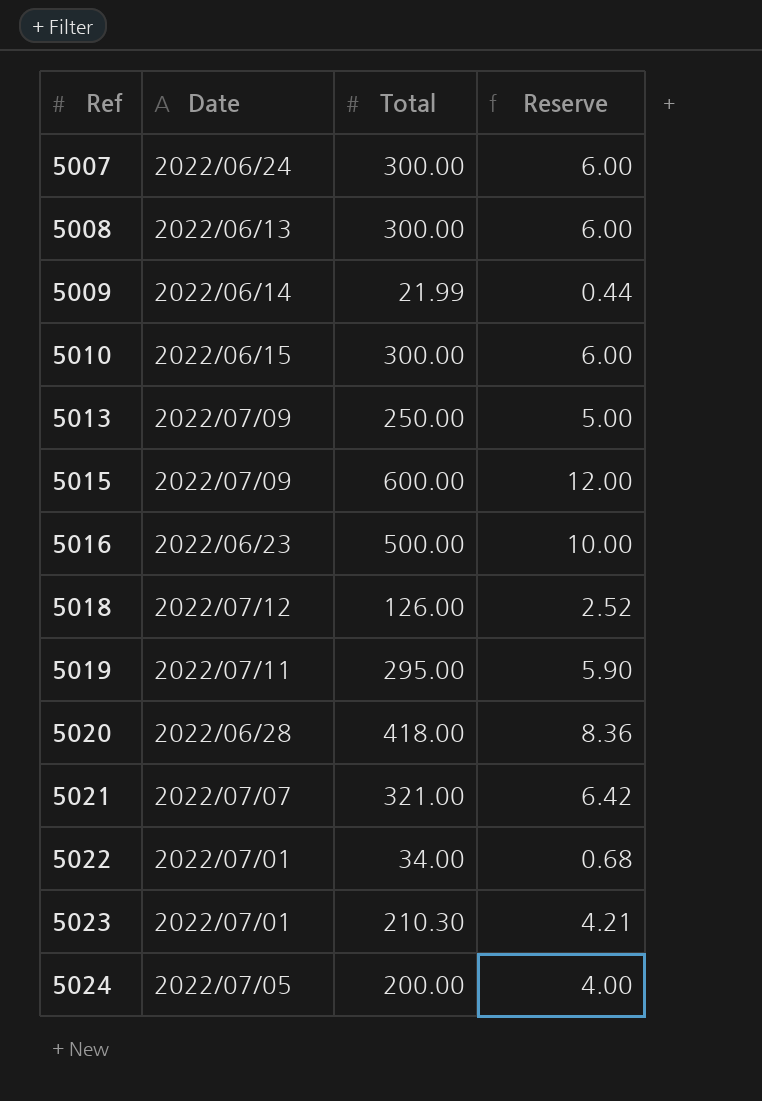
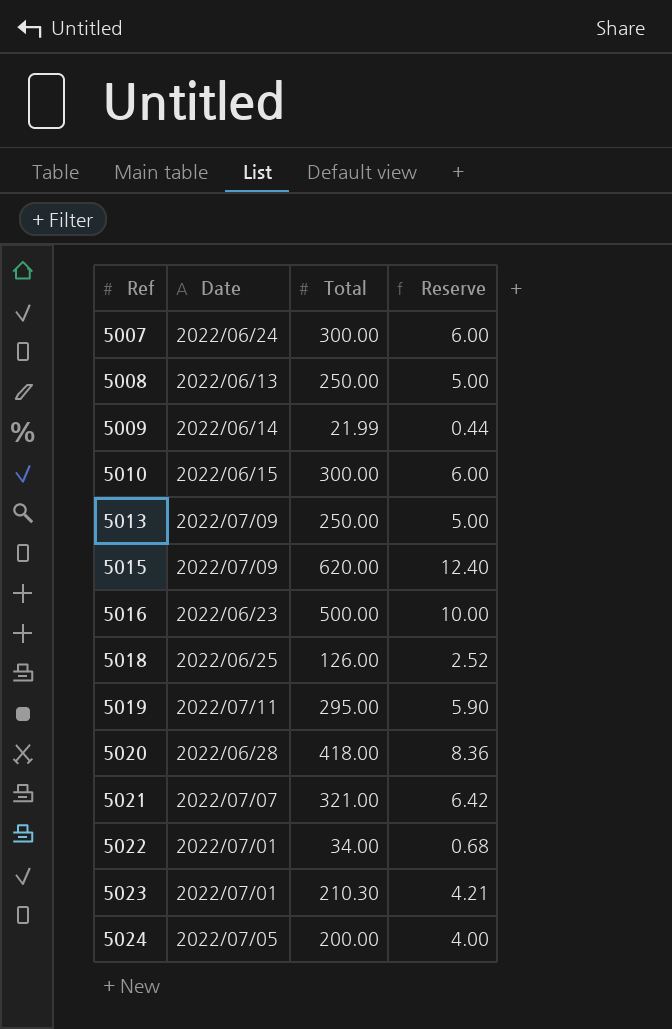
5008 | Total: 300.00 -> 250.00
5008 | Reserve: 6.00 -> 5.00
5015 | Total: 600.00 -> 620.00
5015 | Reserve: 12.00 -> 12.40
5018 | Date: 2022/07/12 -> 2022/06/25

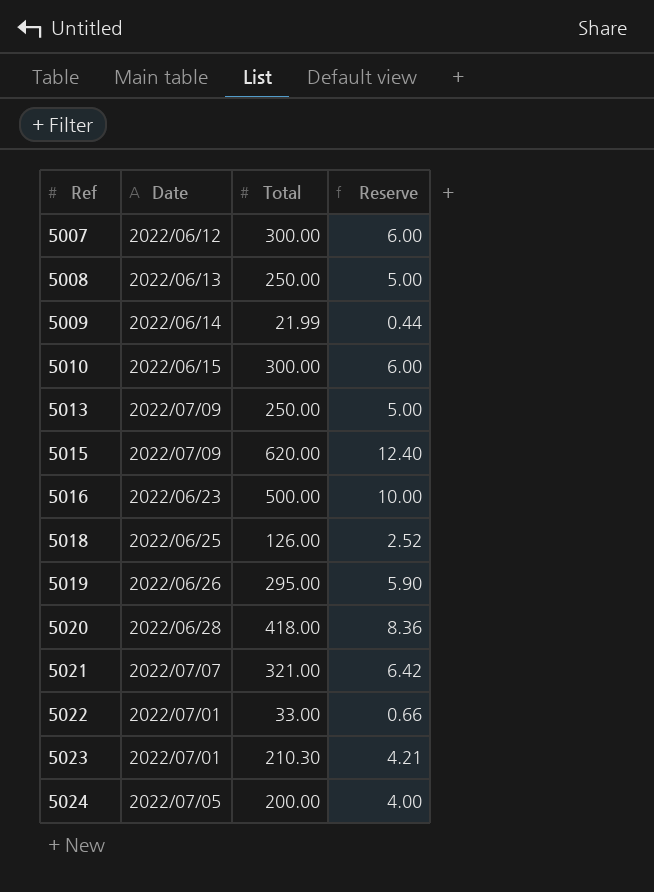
5007 | Date: 2022/06/24 -> 2022/06/12
5019 | Date: 2022/07/11 -> 2022/06/26
5022 | Total: 34.00 -> 33.00
5022 | Reserve: 0.68 -> 0.66

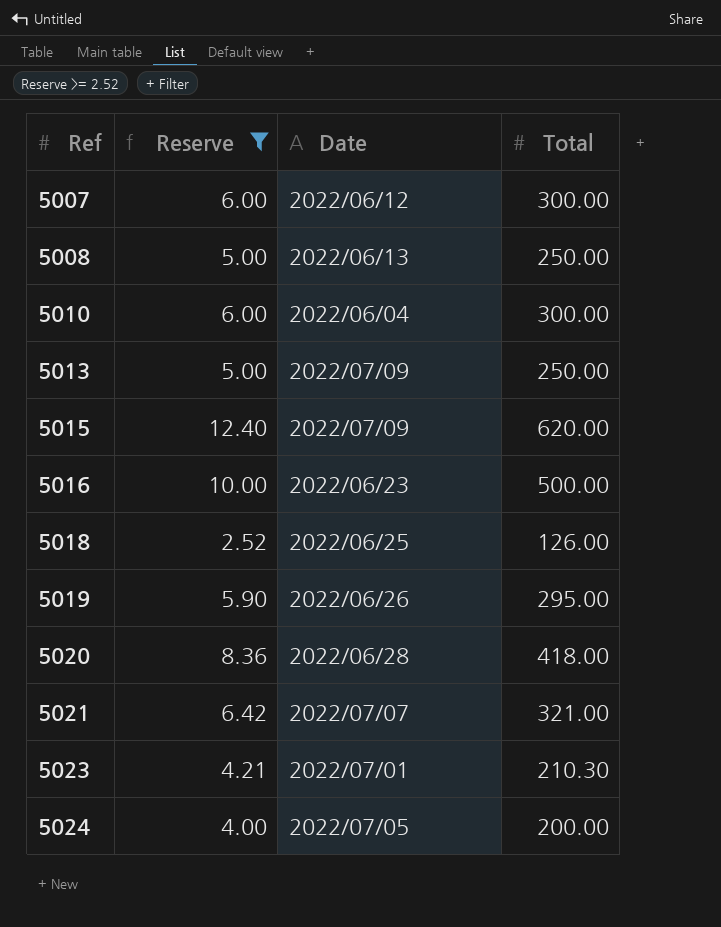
filter: none -> Reserve >= 2.52
column Reserve | position: 4 -> 2
5010 | Date: 2022/06/15 -> 2022/06/04

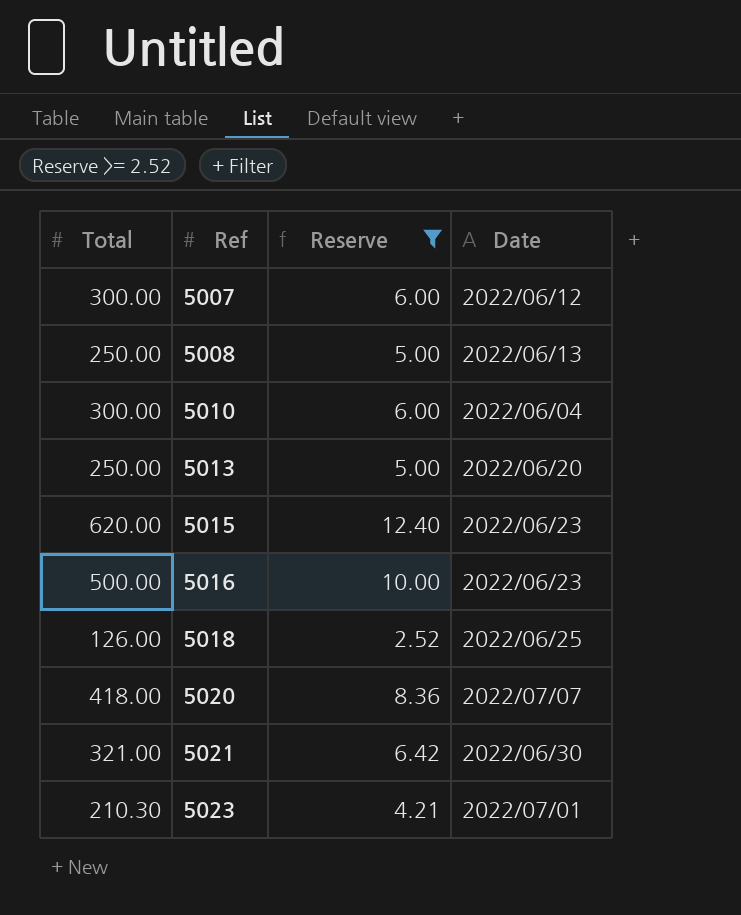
column Total | position: 4 -> 1
row 5019: 5.90 | 2022/06/26 | 295.00 -> none
row 5024: 4.00 | 2022/07/05 | 200.00 -> none
5013 | Date: 2022/07/09 -> 2022/06/20
5015 | Date: 2022/07/09 -> 2022/06/23
5020 | Date: 2022/06/28 -> 2022/07/07
5021 | Date: 2022/07/07 -> 2022/06/30

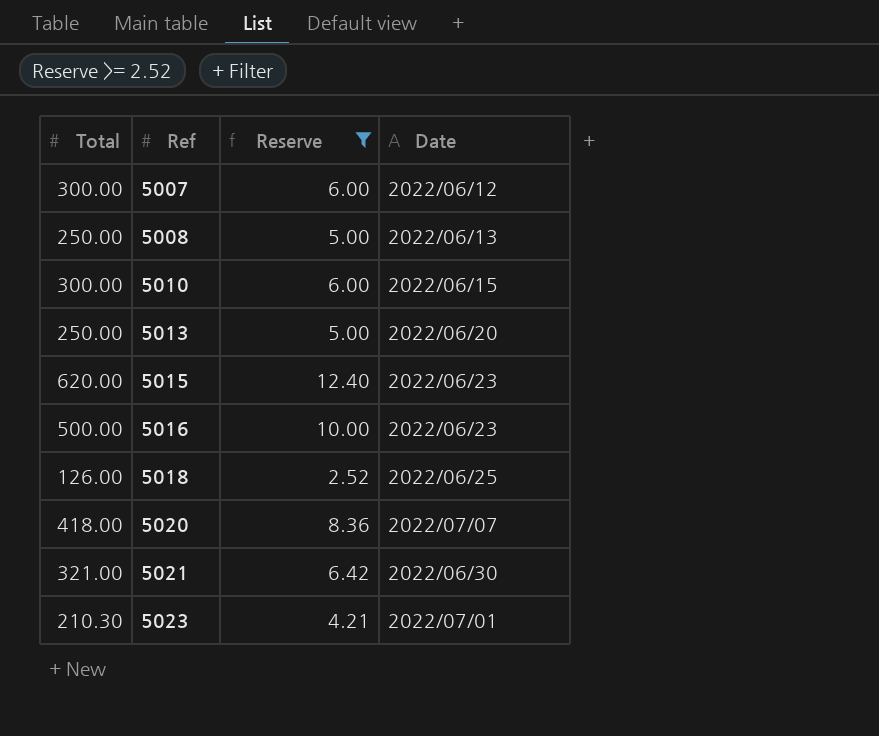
5010 | Date: 2022/06/04 -> 2022/06/15

